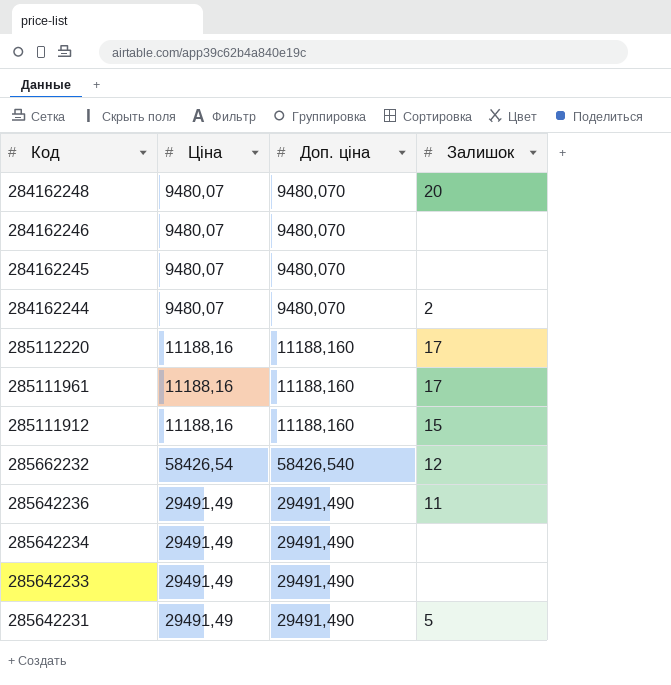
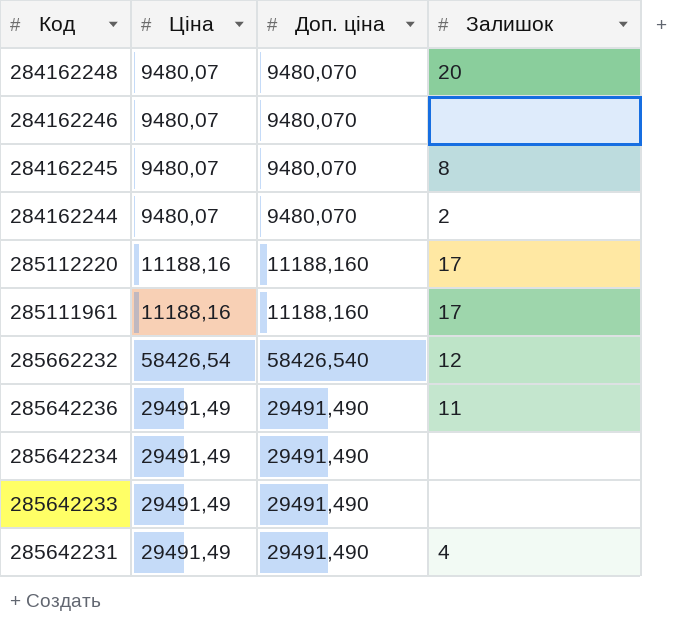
row 285111912: 11188,16 | 11188,160 | 15 -> none
284162245 | Залишок: none -> 8
285642231 | Залишок: 5 -> 4

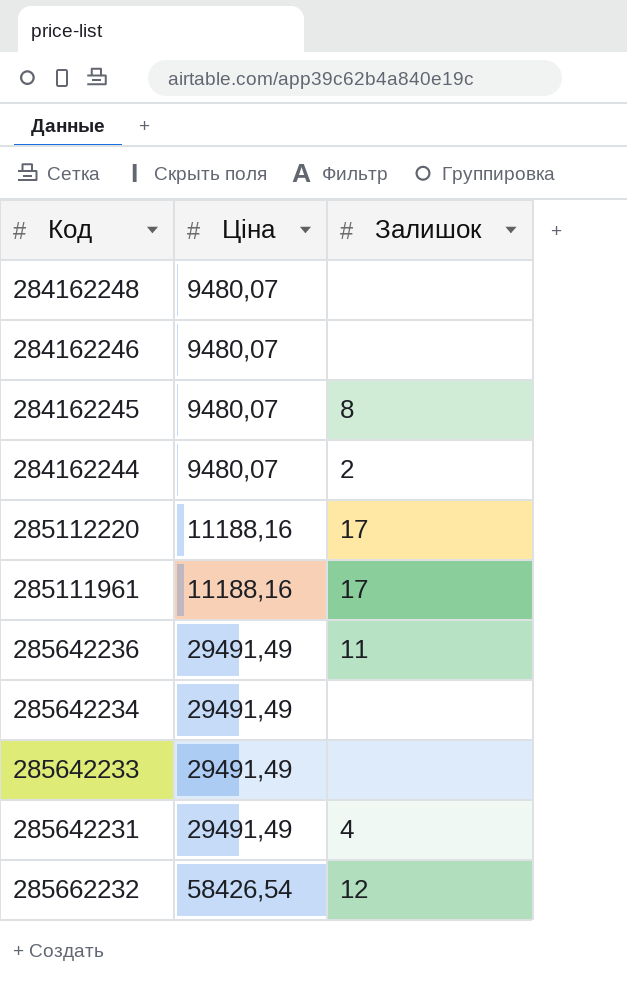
row order: none -> Ціна ascending
column Доп. ціна | position: 3 -> none
284162248 | Залишок: 20 -> none

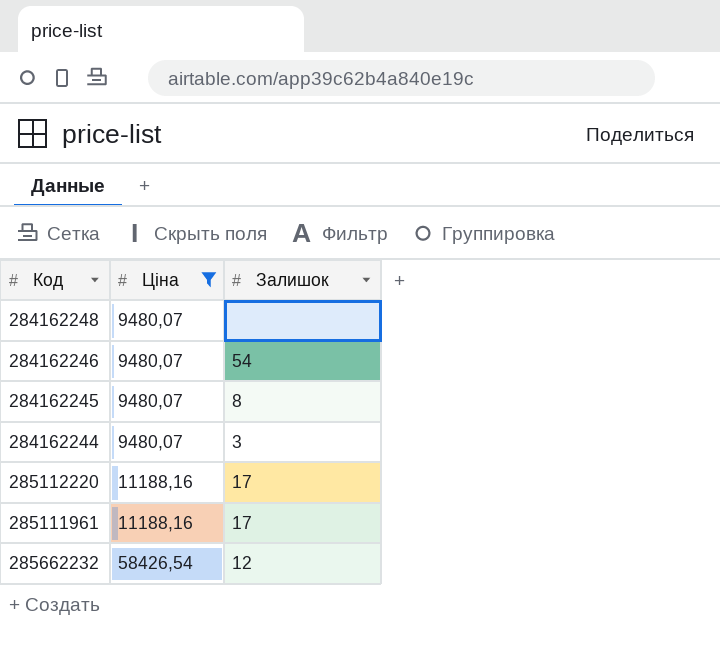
filter: none -> Ціна != 29491,49
284162246 | Залишок: none -> 54
284162244 | Залишок: 2 -> 3

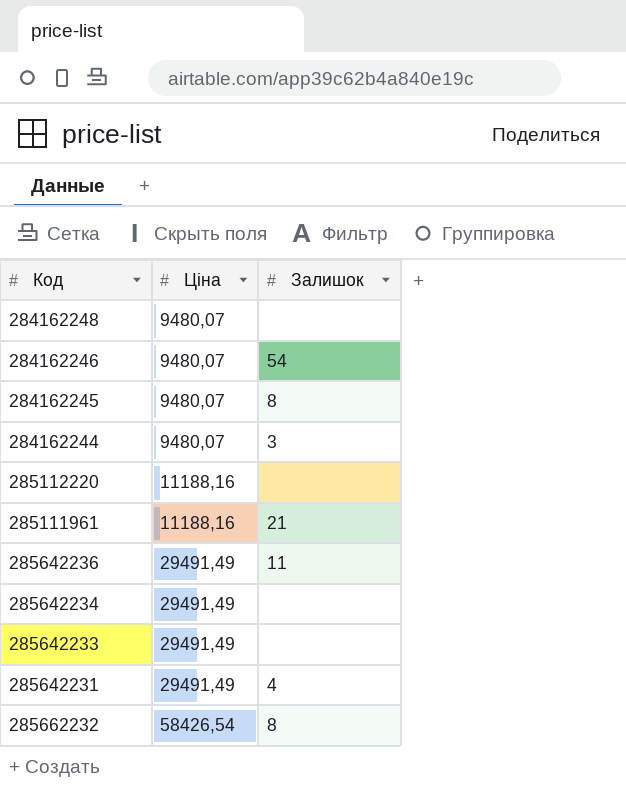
filter: Ціна != 29491,49 -> none
285112220 | Залишок: 17 -> none
285111961 | Залишок: 17 -> 21
285662232 | Залишок: 12 -> 8

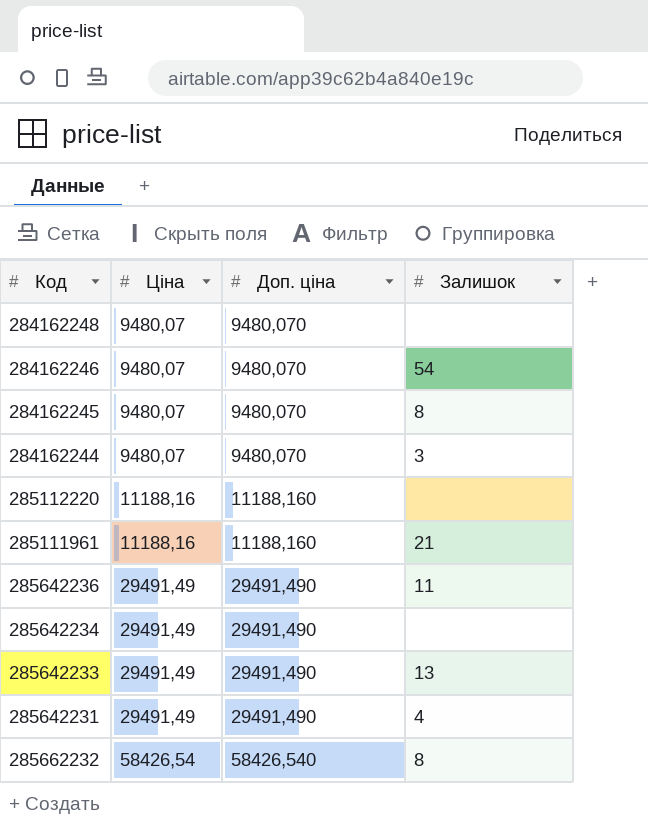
column Доп. ціна | position: none -> 3
285642233 | Залишок: none -> 13

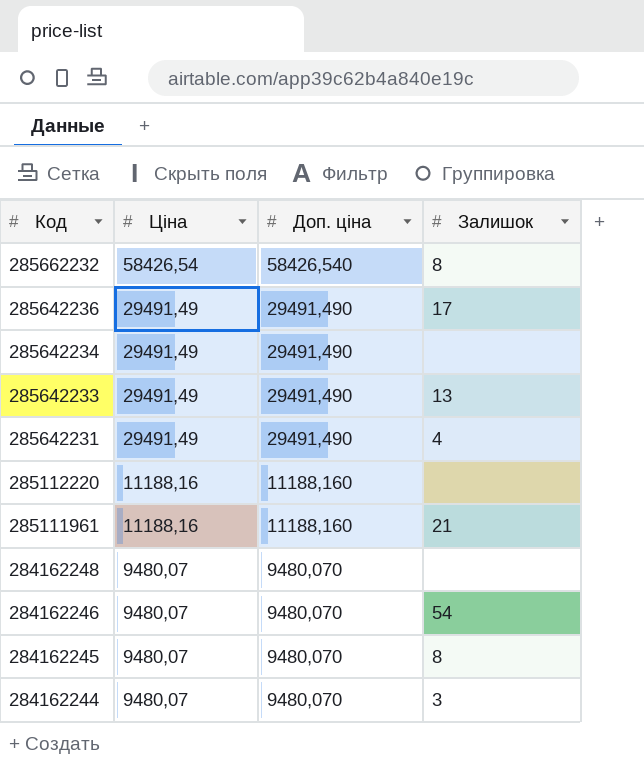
row order: Ціна ascending -> Код descending
285642236 | Залишок: 11 -> 17

